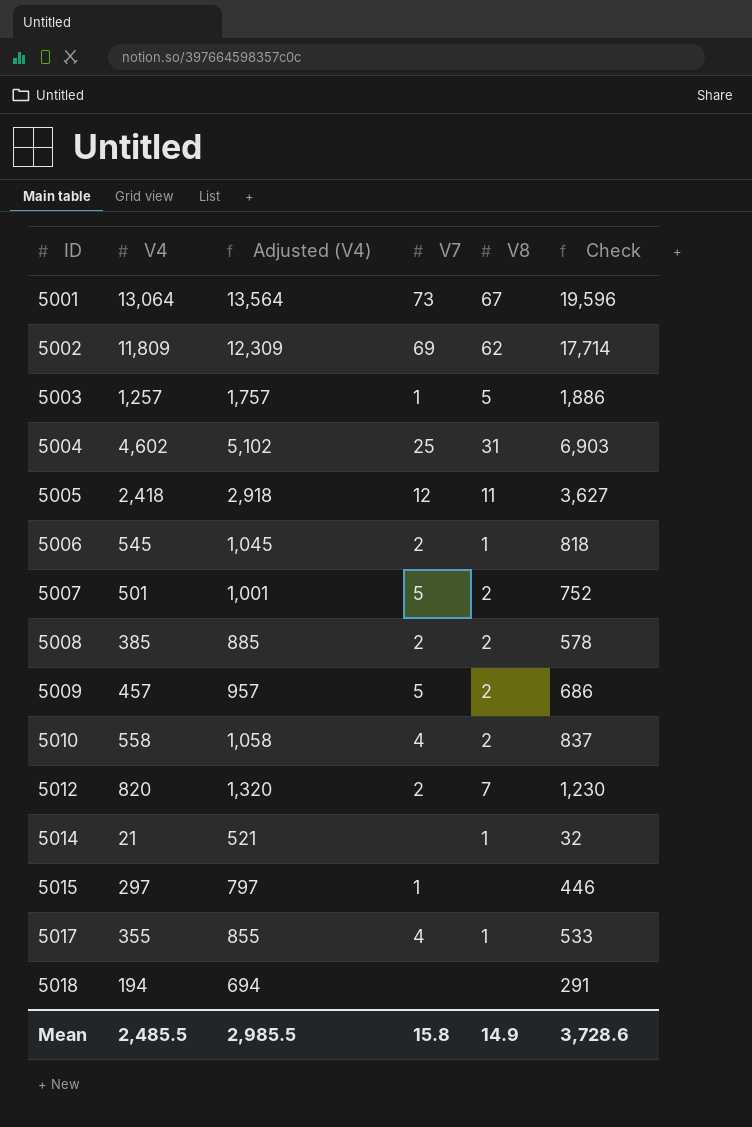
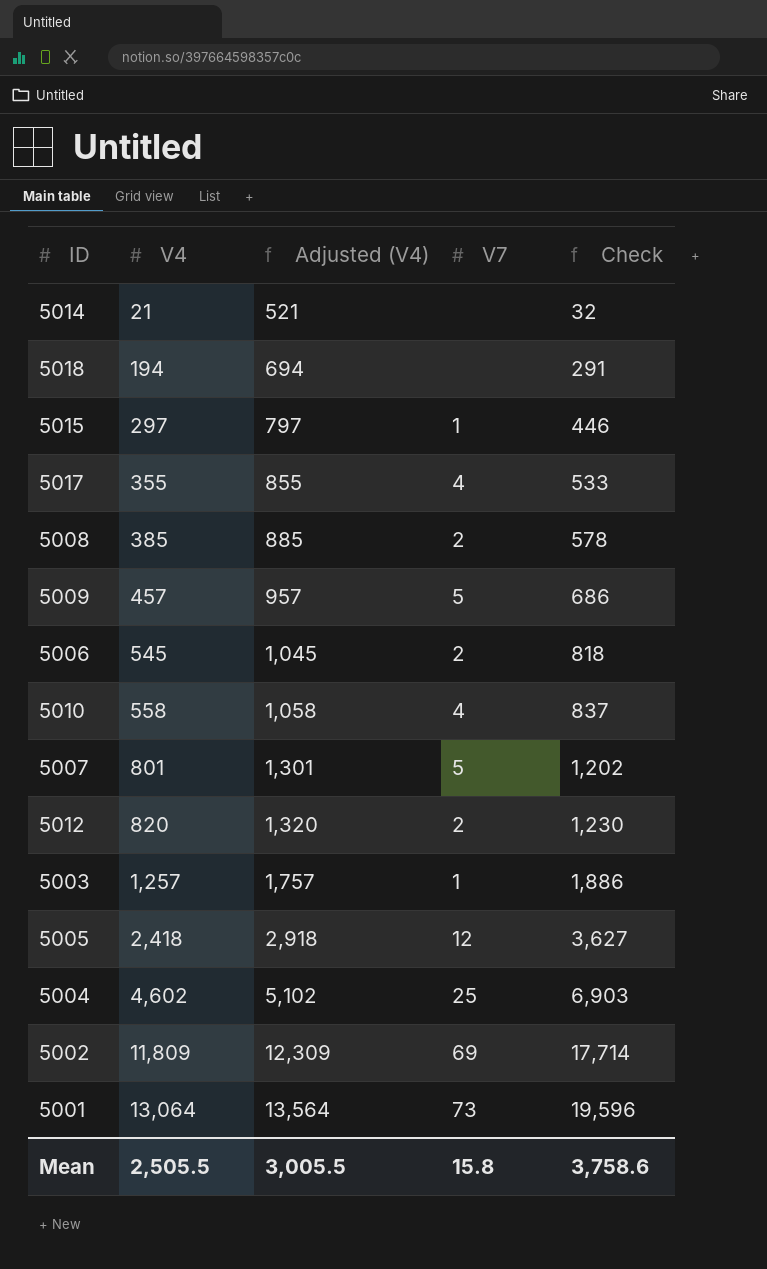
row order: ID ascending -> V4 ascending
column V8 | position: 5 -> none
5007 | V4: 501 -> 801
5007 | Adjusted (V4): 1,001 -> 1,301
5007 | Check: 752 -> 1,202
Mean | V4: 2,485.5 -> 2,505.5
Mean | Adjusted (V4): 2,985.5 -> 3,005.5
Mean | Check: 3,728.6 -> 3,758.6

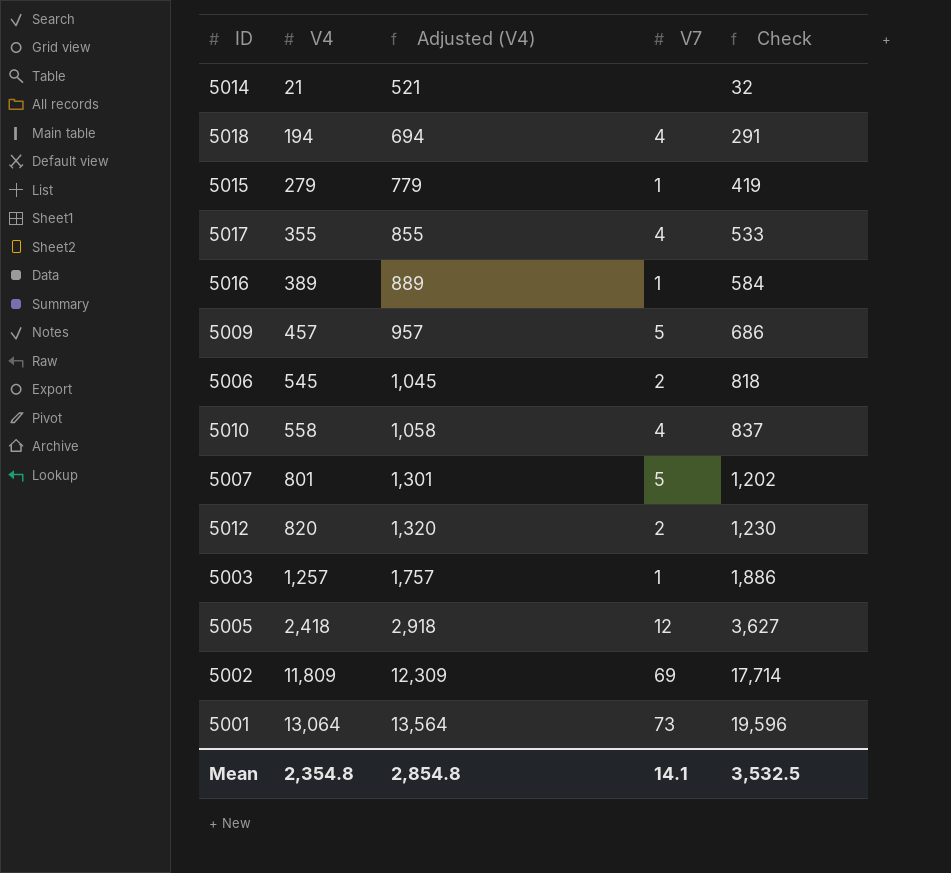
row 5008: 385 | 885 | 2 | 578 -> none
row 5004: 4,602 | 5,102 | 25 | 6,903 -> none
5018 | V7: none -> 4
5015 | V4: 297 -> 279
5015 | Adjusted (V4): 797 -> 779
5015 | Check: 446 -> 419
row 5016: none -> 389 | 889 | 1 | 584
Mean | V4: 2,505.5 -> 2,354.8
Mean | Adjusted (V4): 3,005.5 -> 2,854.8
Mean | V7: 15.8 -> 14.1
Mean | Check: 3,758.6 -> 3,532.5

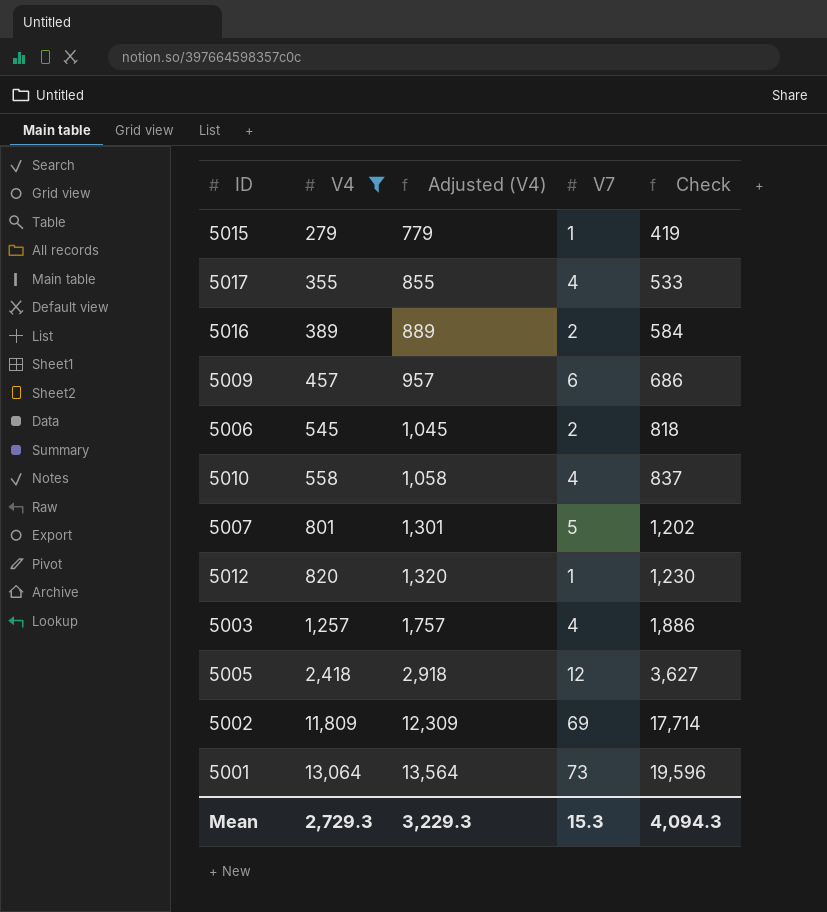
filter: none -> V4 >= 279
5016 | V7: 1 -> 2
5009 | V7: 5 -> 6
5012 | V7: 2 -> 1
5003 | V7: 1 -> 4
Mean | V4: 2,354.8 -> 2,729.3
Mean | Adjusted (V4): 2,854.8 -> 3,229.3
Mean | V7: 14.1 -> 15.3
Mean | Check: 3,532.5 -> 4,094.3

